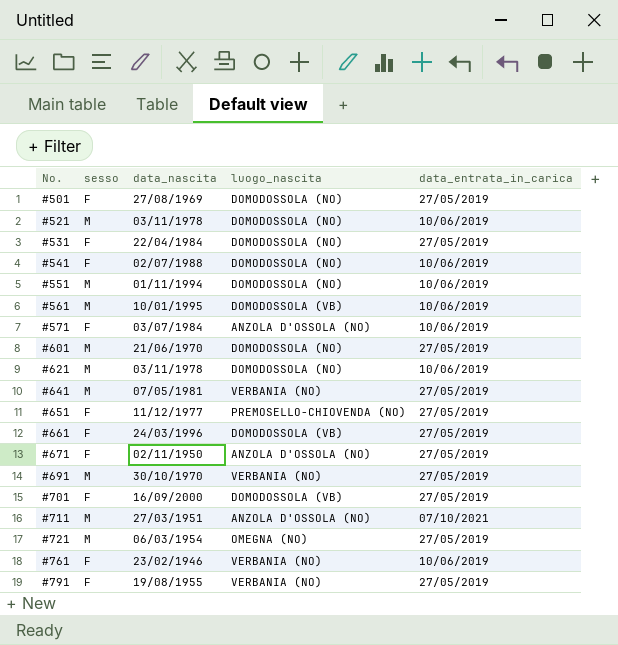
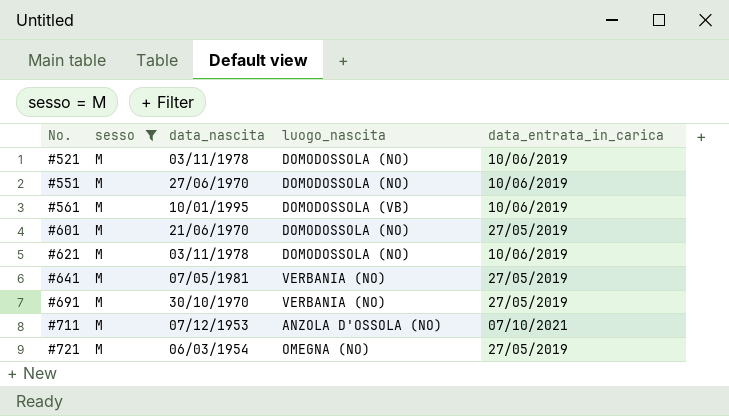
filter: none -> sesso = M
#551 | data_nascita: 01/11/1994 -> 27/06/1970
#711 | data_nascita: 27/03/1951 -> 07/12/1953

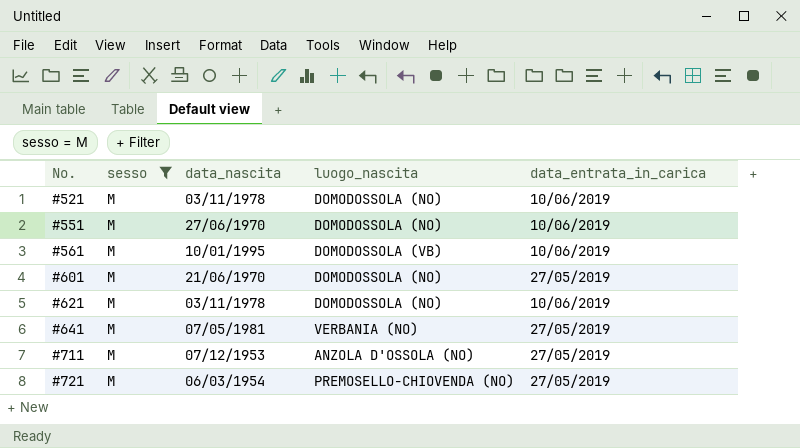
row #691: M | 30/10/1970 | VERBANIA (NO) | 27/05/2019 -> none
#711 | data_entrata_in_carica: 07/10/2021 -> 27/05/2019
#721 | luogo_nascita: OMEGNA (NO) -> PREMOSELLO-CHIOVENDA (NO)

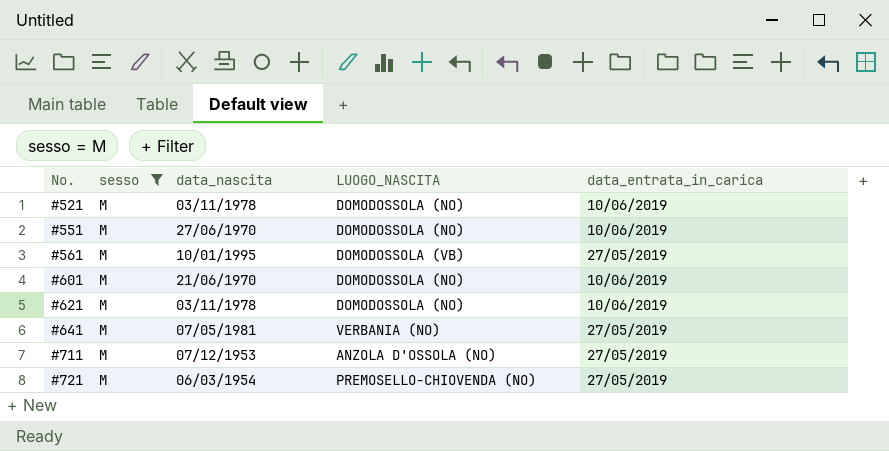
column name: luogo_nascita -> LUOGO_NASCITA
#561 | data_entrata_in_carica: 10/06/2019 -> 27/05/2019
#601 | data_entrata_in_carica: 27/05/2019 -> 10/06/2019

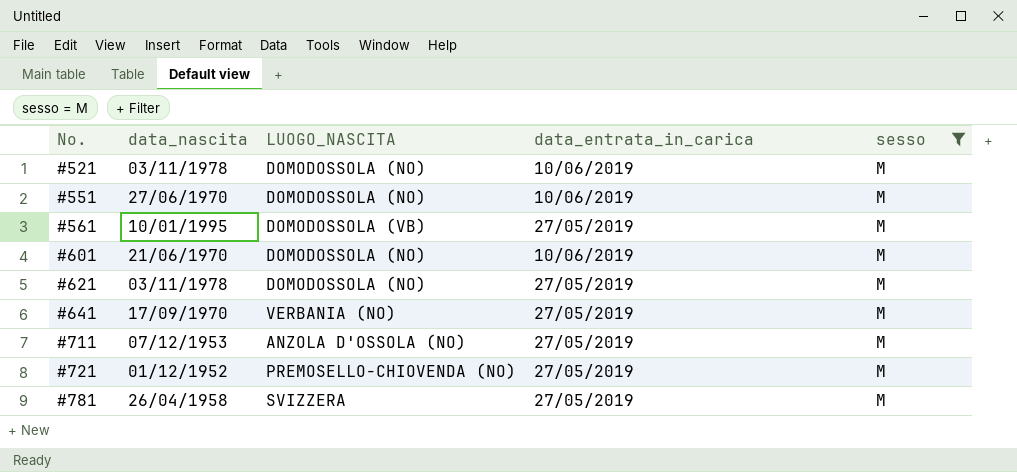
column sesso | position: 2 -> 5
#621 | data_entrata_in_carica: 10/06/2019 -> 27/05/2019
#641 | data_nascita: 07/05/1981 -> 17/09/1970
#721 | data_nascita: 06/03/1954 -> 01/12/1952
row #781: none -> 26/04/1958 | SVIZZERA | 27/05/2019 | M

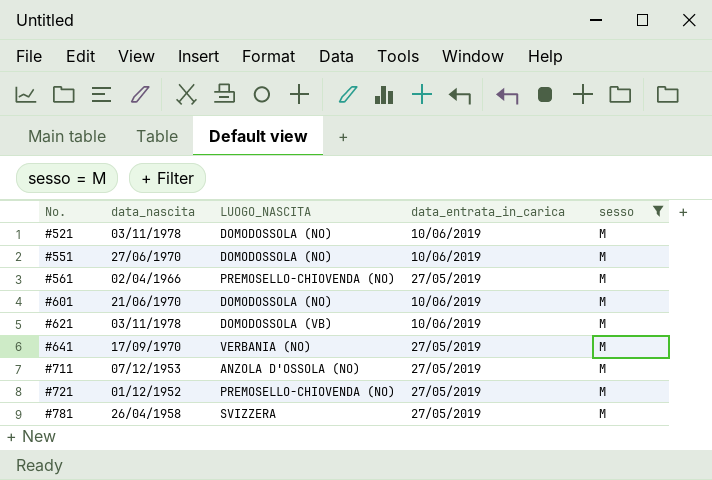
#561 | data_nascita: 10/01/1995 -> 02/04/1966
#561 | LUOGO_NASCITA: DOMODOSSOLA (VB) -> PREMOSELLO-CHIOVENDA (NO)
#621 | LUOGO_NASCITA: DOMODOSSOLA (NO) -> DOMODOSSOLA (VB)
#621 | data_entrata_in_carica: 27/05/2019 -> 10/06/2019

